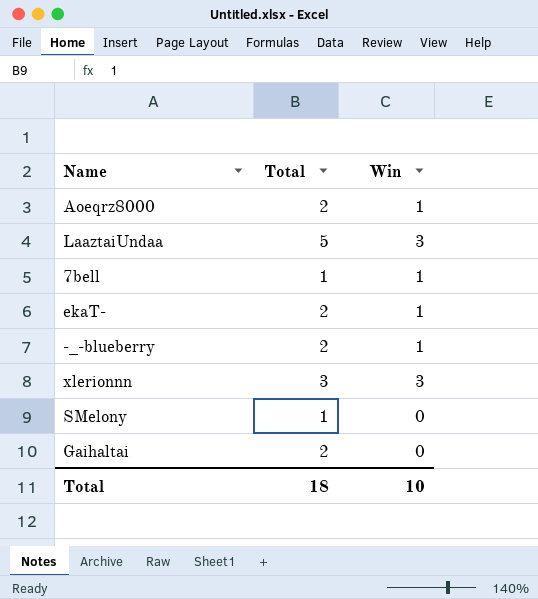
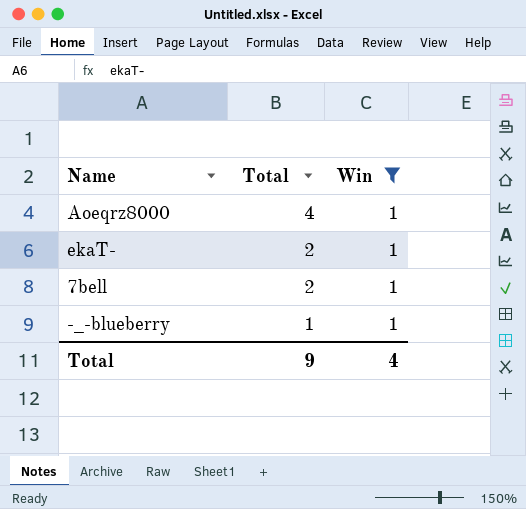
filter: none -> Win = 1
row order: none -> Total descending
Aoeqrz8000 | Total: 2 -> 4
7bell | Total: 1 -> 2
-_-blueberry | Total: 2 -> 1
Total | Total: 18 -> 9
Total | Win: 10 -> 4

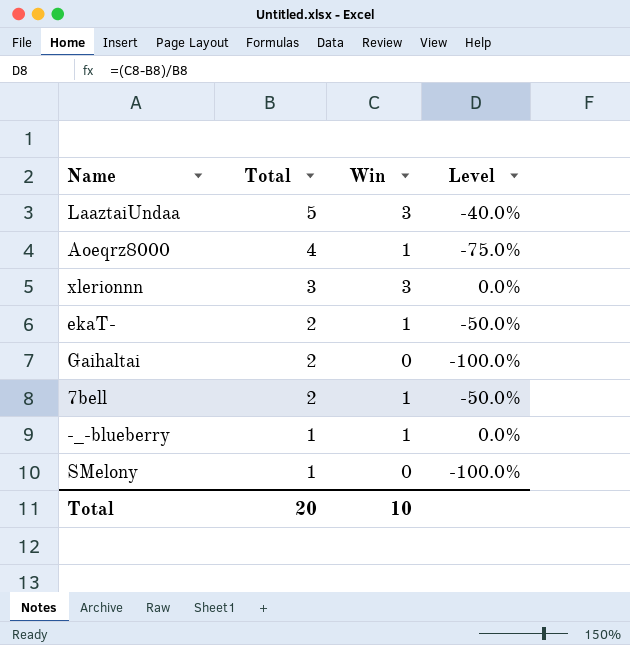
filter: Win = 1 -> none
column Level | formula: none -> ([Win] - [Total]) / [Total]
Total | Total: 9 -> 20
Total | Win: 4 -> 10

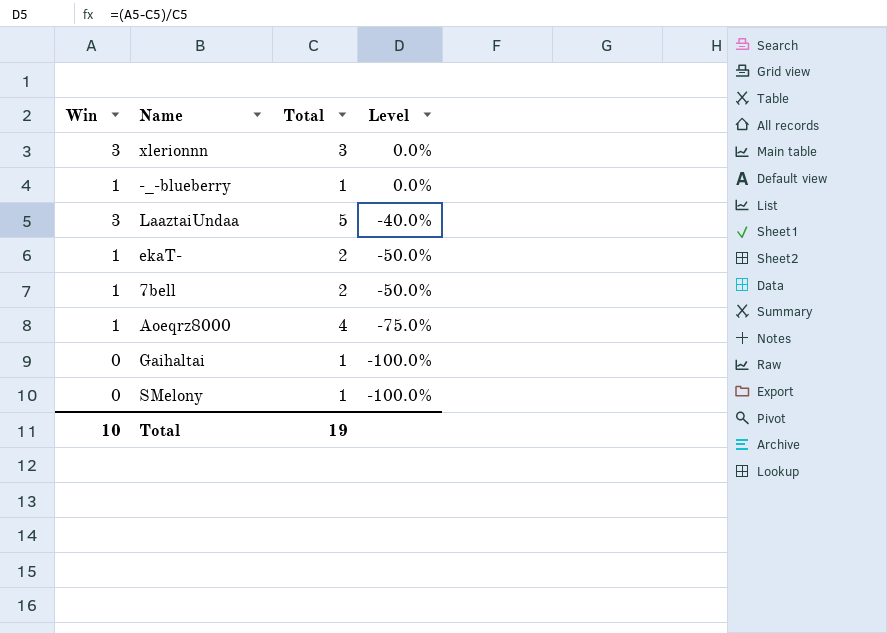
row order: Total descending -> Level descending
column Win | position: 3 -> 1
Gaihaltai | Total: 2 -> 1
Total | Total: 20 -> 19

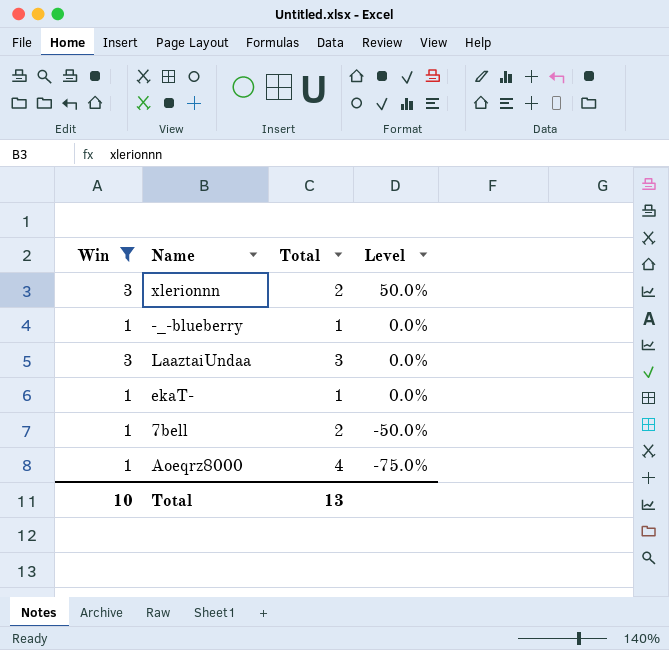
filter: none -> Win != 0
xlerionnn | Total: 3 -> 2
xlerionnn | Level: 0.0% -> 50.0%
LaaztaiUndaa | Total: 5 -> 3
LaaztaiUndaa | Level: -40.0% -> 0.0%
ekaT- | Total: 2 -> 1
ekaT- | Level: -50.0% -> 0.0%
Total | Total: 19 -> 13

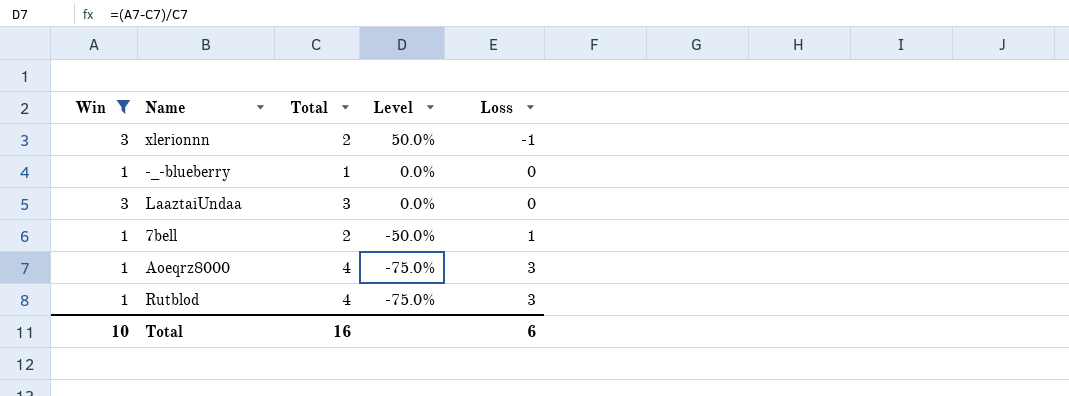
column Loss | formula: none -> [Total] - [Win]
row ekaT-: 1 | 1 | 0.0% -> none
row Rutblod: none -> 1 | 4 | -75.0% | 3
Total | Total: 13 -> 16

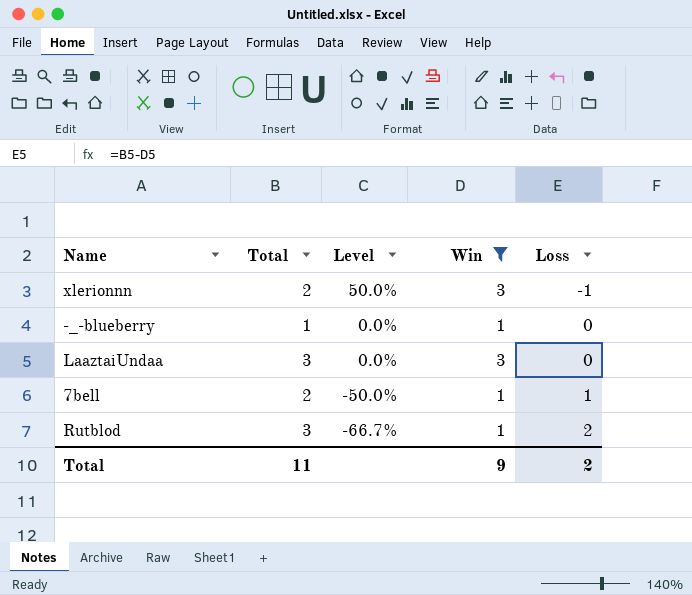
column Win | position: 1 -> 4
row Aoeqrz8000: 1 | 4 | -75.0% | 3 -> none
Rutblod | Total: 4 -> 3
Rutblod | Level: -75.0% -> -66.7%
Rutblod | Loss: 3 -> 2
Total | Total: 16 -> 11
Total | Win: 10 -> 9
Total | Loss: 6 -> 2

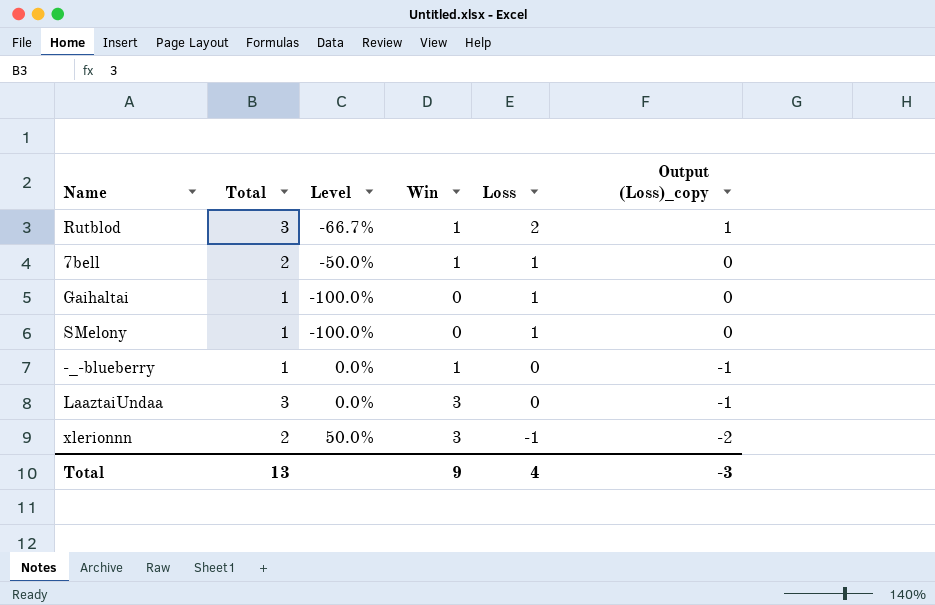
filter: Win != 0 -> none
row order: Level descending -> Loss descending
column Output (Loss)_copy | formula: none -> [Loss] - 1
Total | Total: 11 -> 13
Total | Loss: 2 -> 4

